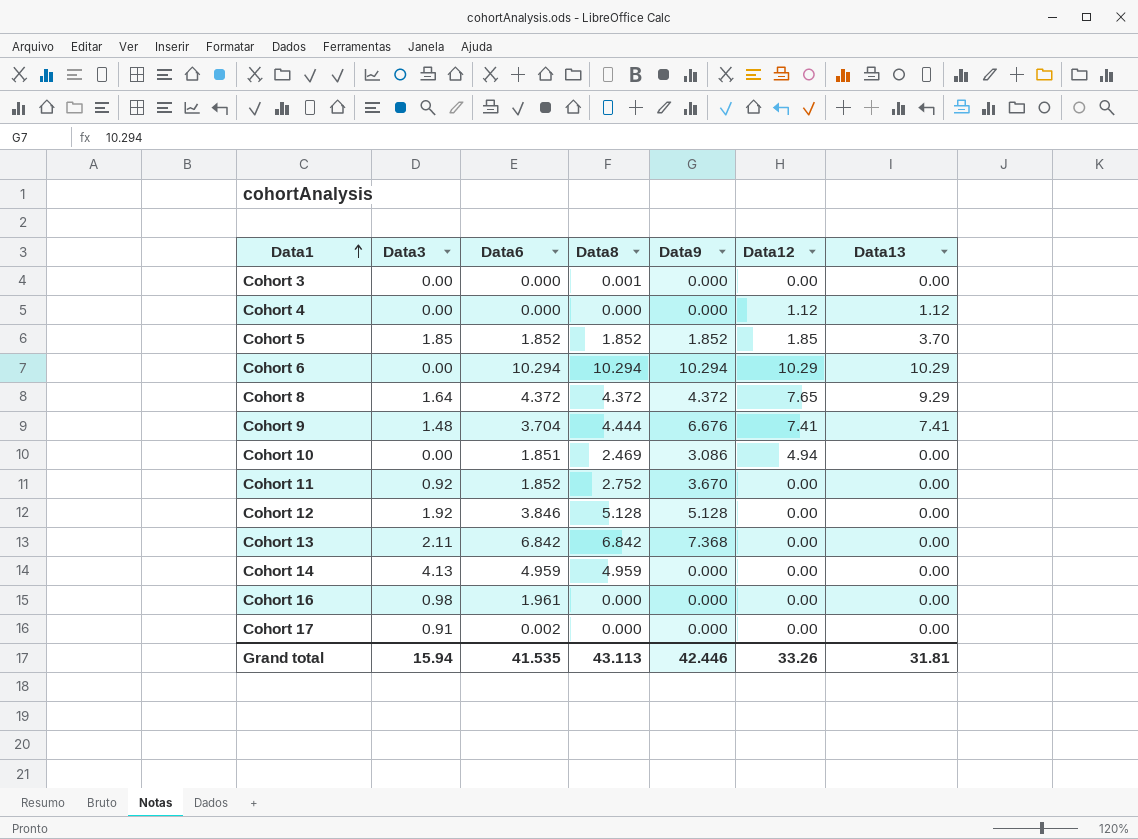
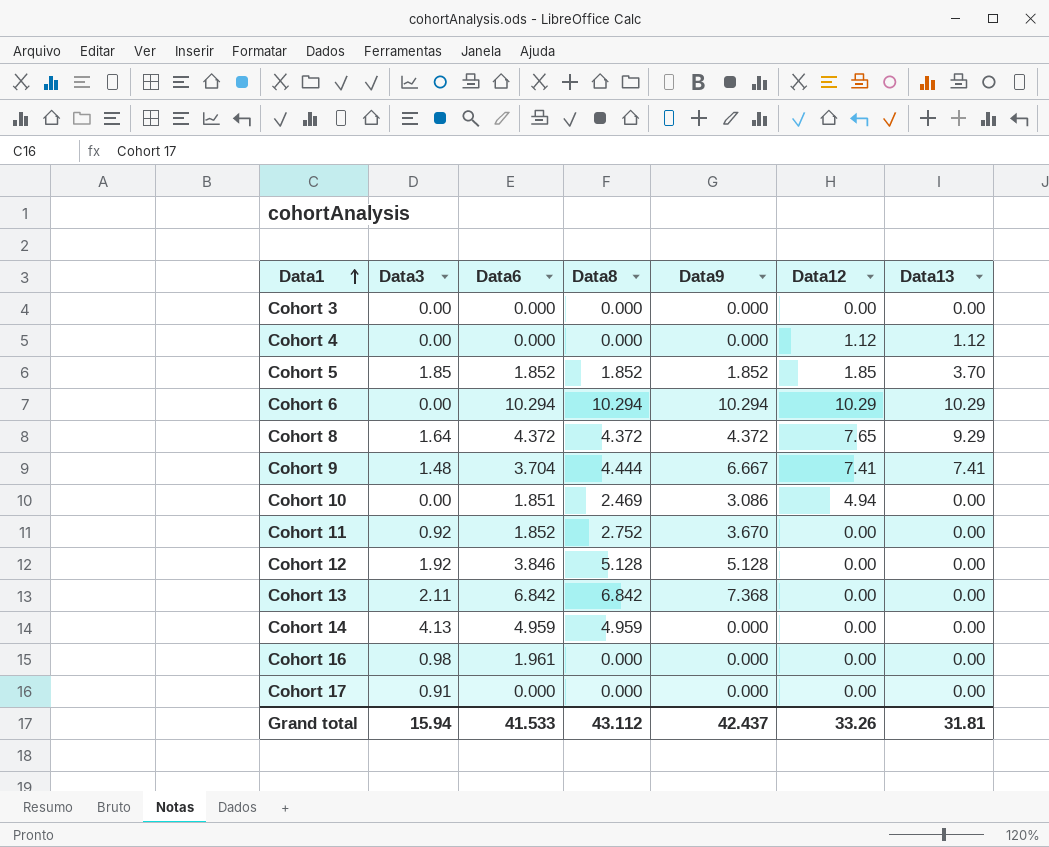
Cohort 3 | Data8: 0.001 -> 0.000
Cohort 9 | Data9: 6.676 -> 6.667
Cohort 17 | Data6: 0.002 -> 0.000
Grand total | Data6: 41.535 -> 41.533
Grand total | Data8: 43.113 -> 43.112
Grand total | Data9: 42.446 -> 42.437

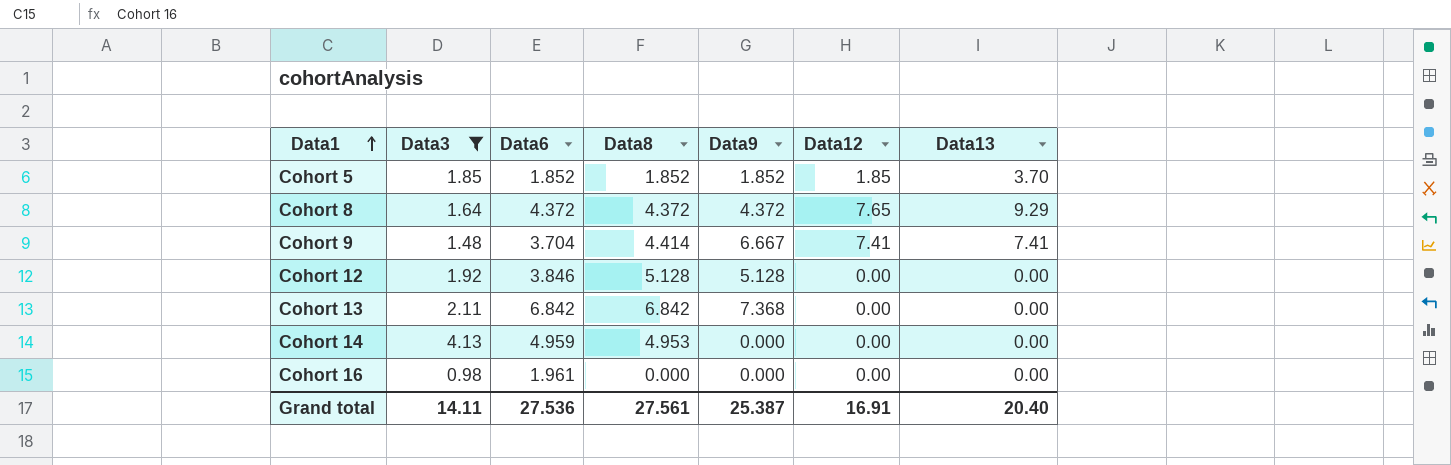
filter: none -> Data3 >= 0.98
Cohort 9 | Data8: 4.444 -> 4.414
Cohort 14 | Data8: 4.959 -> 4.953
Grand total | Data3: 15.94 -> 14.11
Grand total | Data6: 41.533 -> 27.536
Grand total | Data8: 43.112 -> 27.561
Grand total | Data9: 42.437 -> 25.387
Grand total | Data12: 33.26 -> 16.91
Grand total | Data13: 31.81 -> 20.40

